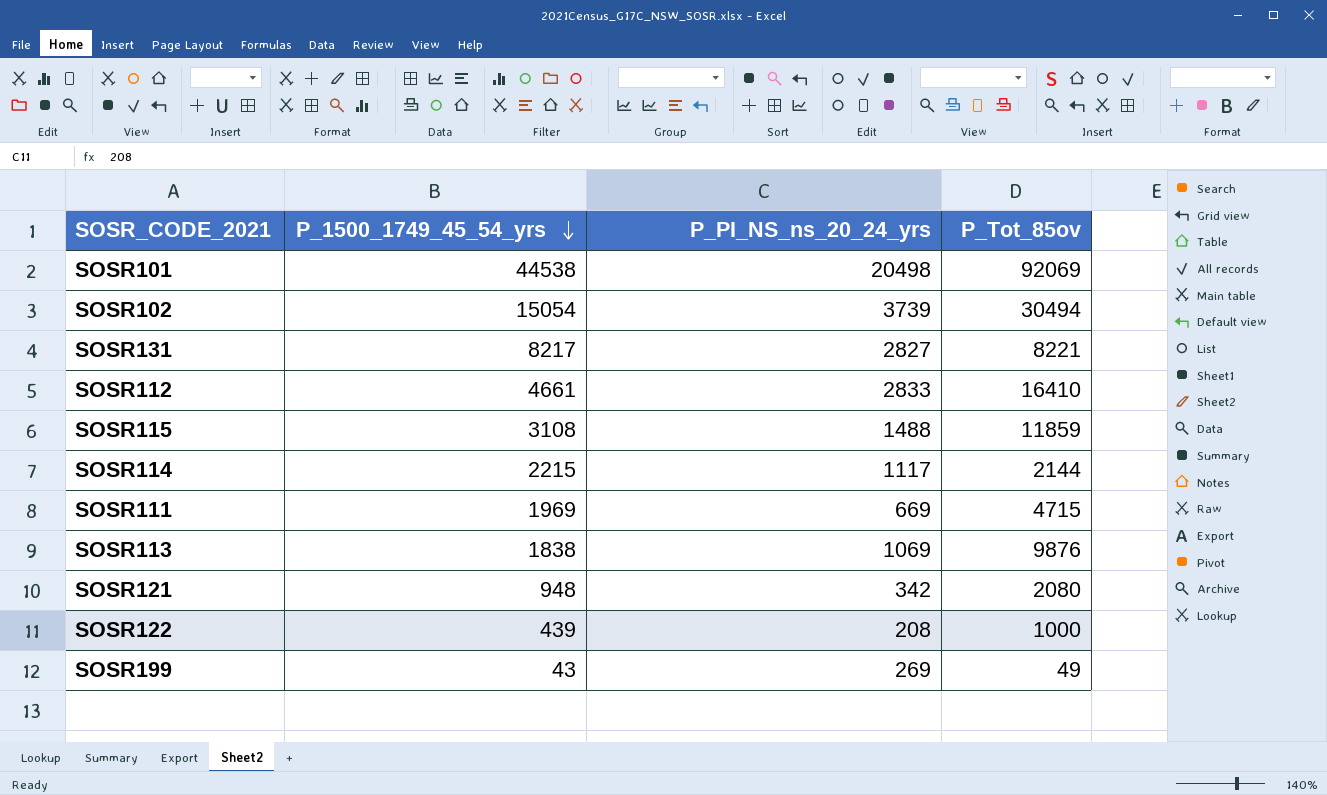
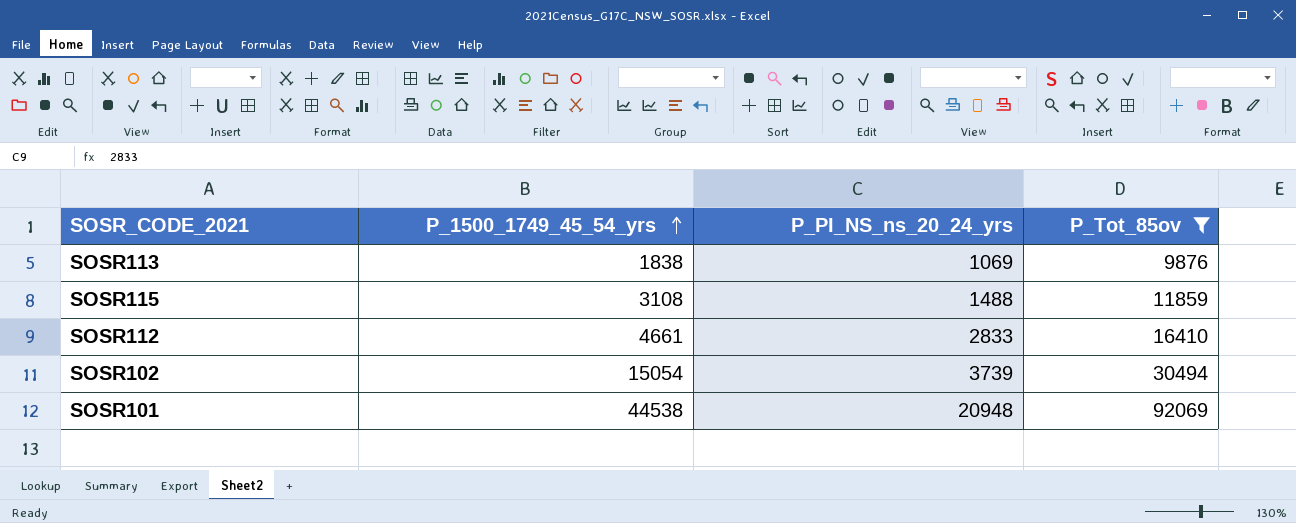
filter: none -> P_Tot_85ov >= 9876
row order: P_1500_1749_45_54_yrs descending -> P_1500_1749_45_54_yrs ascending
SOSR101 | P_PI_NS_ns_20_24_yrs: 20498 -> 20948

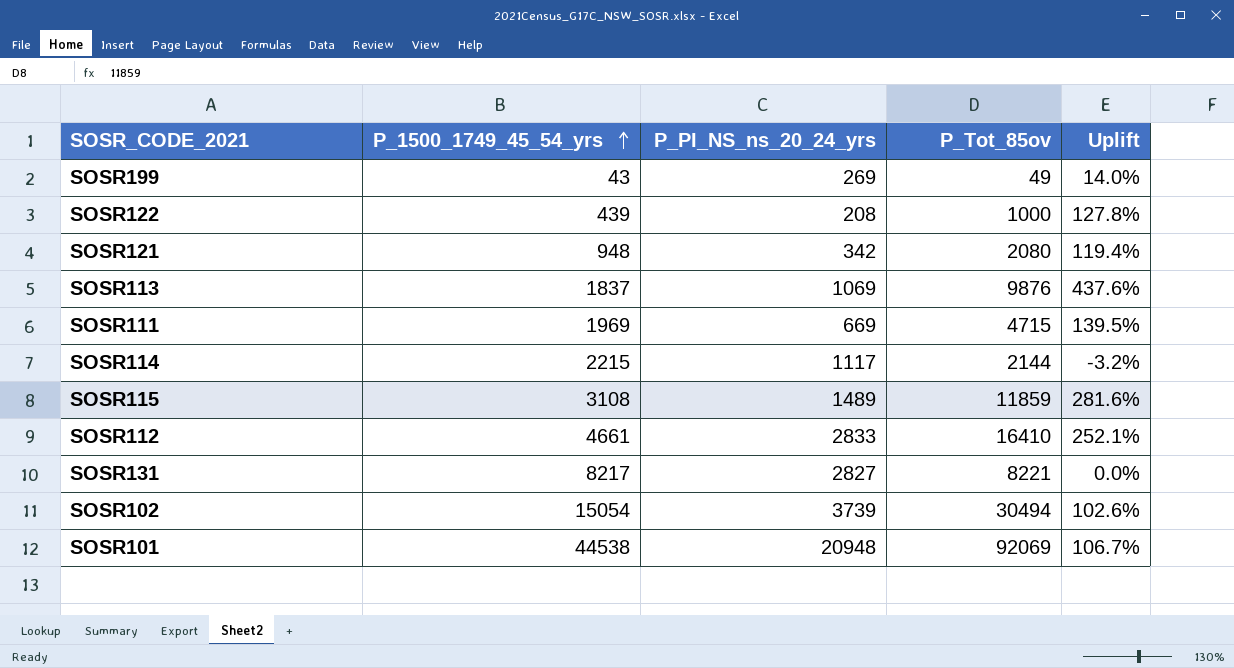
filter: P_Tot_85ov >= 9876 -> none
column Uplift | formula: none -> ([P_Tot_85ov] - [P_1500_1749_45_54_yrs]) / [P_1500_1749_45_54_yrs]
SOSR113 | P_1500_1749_45_54_yrs: 1838 -> 1837
SOSR115 | P_PI_NS_ns_20_24_yrs: 1488 -> 1489

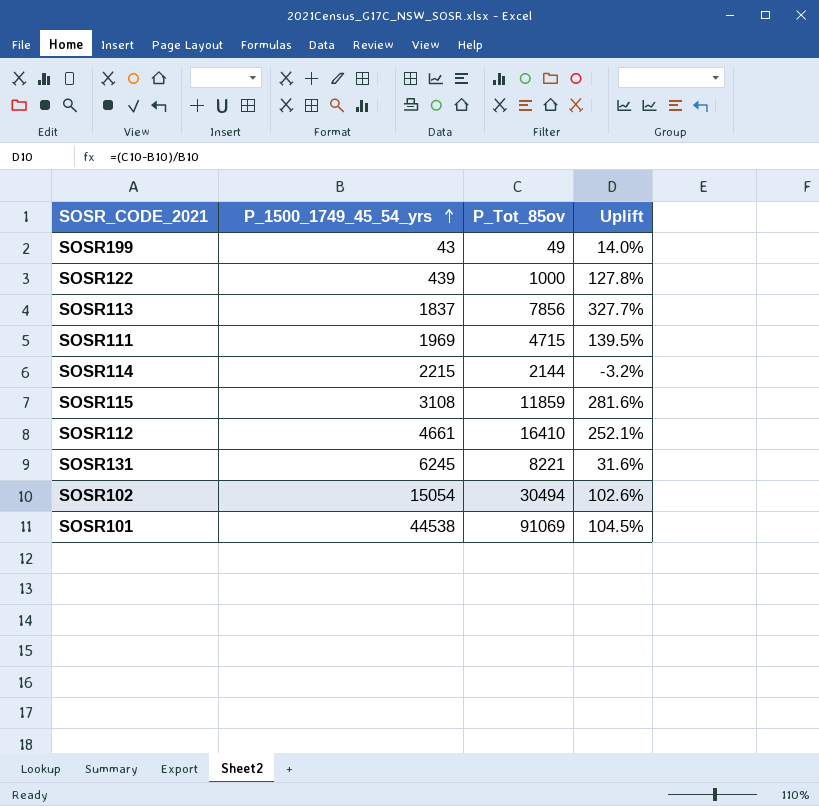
column P_PI_NS_ns_20_24_yrs | position: 3 -> none
row SOSR121: 948 | 342 | 2080 | 119.4% -> none
SOSR113 | P_Tot_85ov: 9876 -> 7856
SOSR113 | Uplift: 437.6% -> 327.7%
SOSR131 | P_1500_1749_45_54_yrs: 8217 -> 6245
SOSR131 | Uplift: 0.0% -> 31.6%
SOSR101 | P_Tot_85ov: 92069 -> 91069
SOSR101 | Uplift: 106.7% -> 104.5%

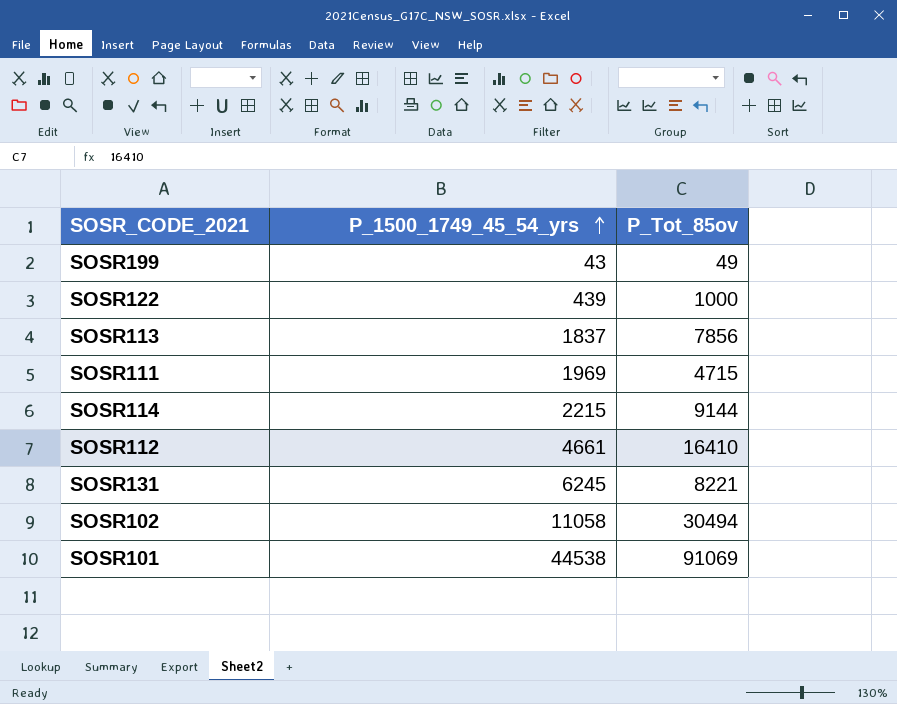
column Uplift | formula: ([P_Tot_85ov] - [P_1500_1749_45_54_yrs]) / [P_1500_1749_45_54_yrs] -> none
row SOSR115: 3108 | 11859 | 281.6% -> none
SOSR114 | P_Tot_85ov: 2144 -> 9144
SOSR102 | P_1500_1749_45_54_yrs: 15054 -> 11058

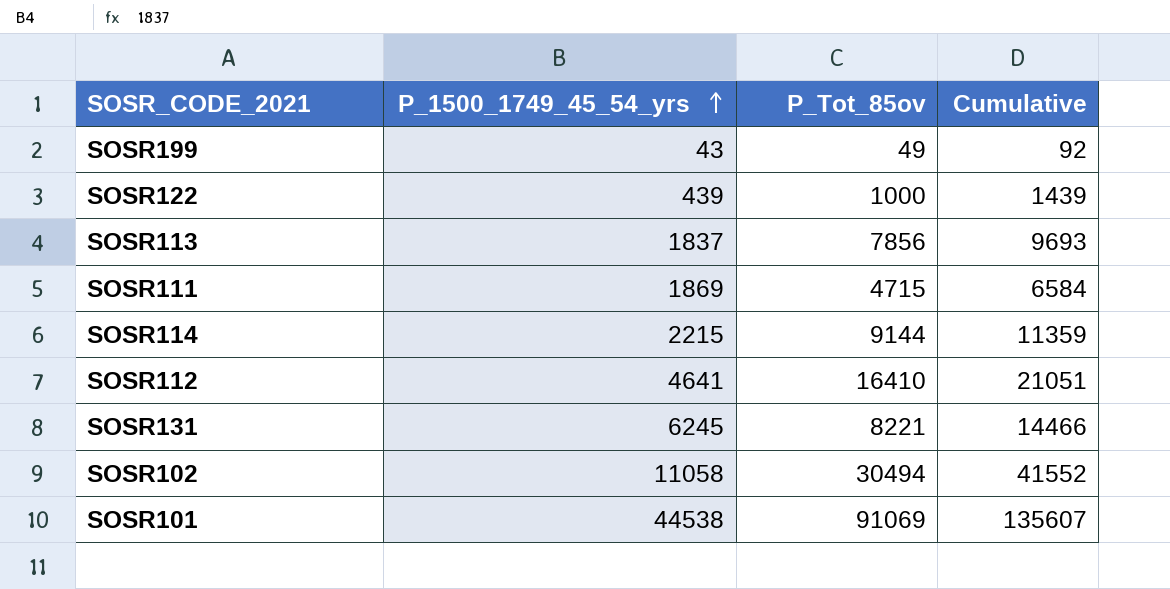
column Cumulative | formula: none -> [P_1500_1749_45_54_yrs] + [P_Tot_85ov]
SOSR111 | P_1500_1749_45_54_yrs: 1969 -> 1869
SOSR112 | P_1500_1749_45_54_yrs: 4661 -> 4641

